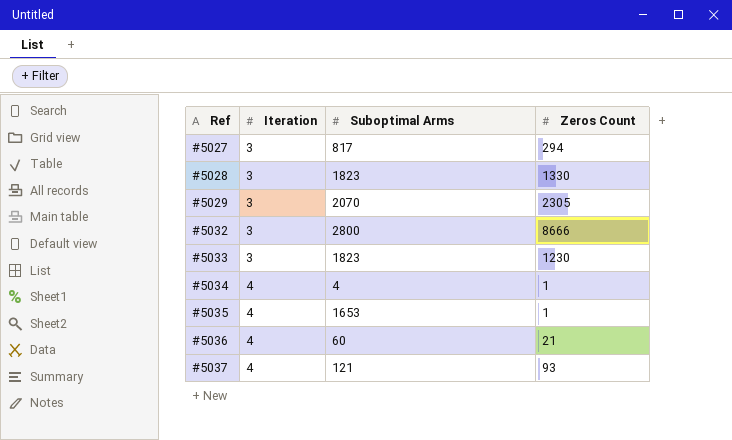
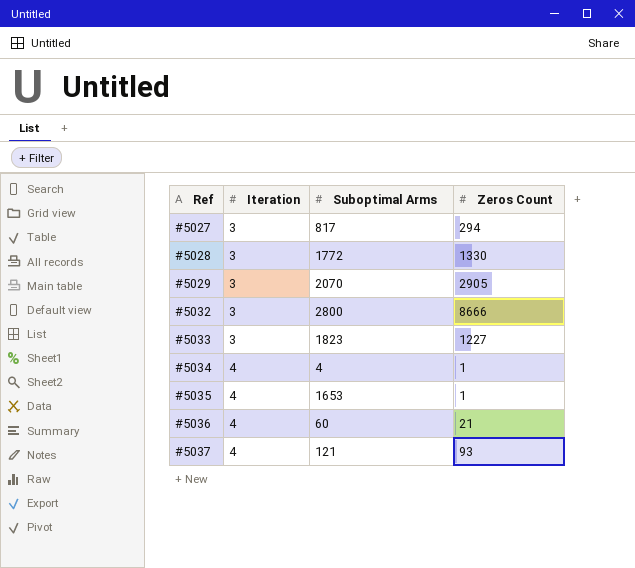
#5028 | Suboptimal Arms: 1823 -> 1772
#5029 | Zeros Count: 2305 -> 2905
#5033 | Zeros Count: 1230 -> 1227

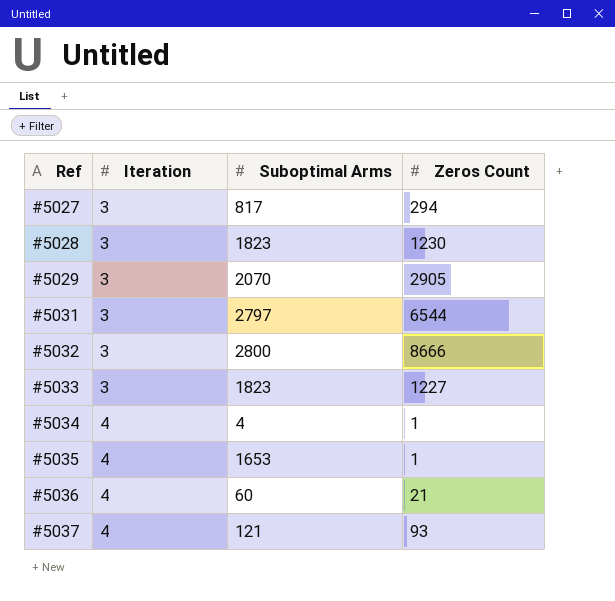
#5028 | Suboptimal Arms: 1772 -> 1823
#5028 | Zeros Count: 1330 -> 1230
row #5031: none -> 3 | 2797 | 6544

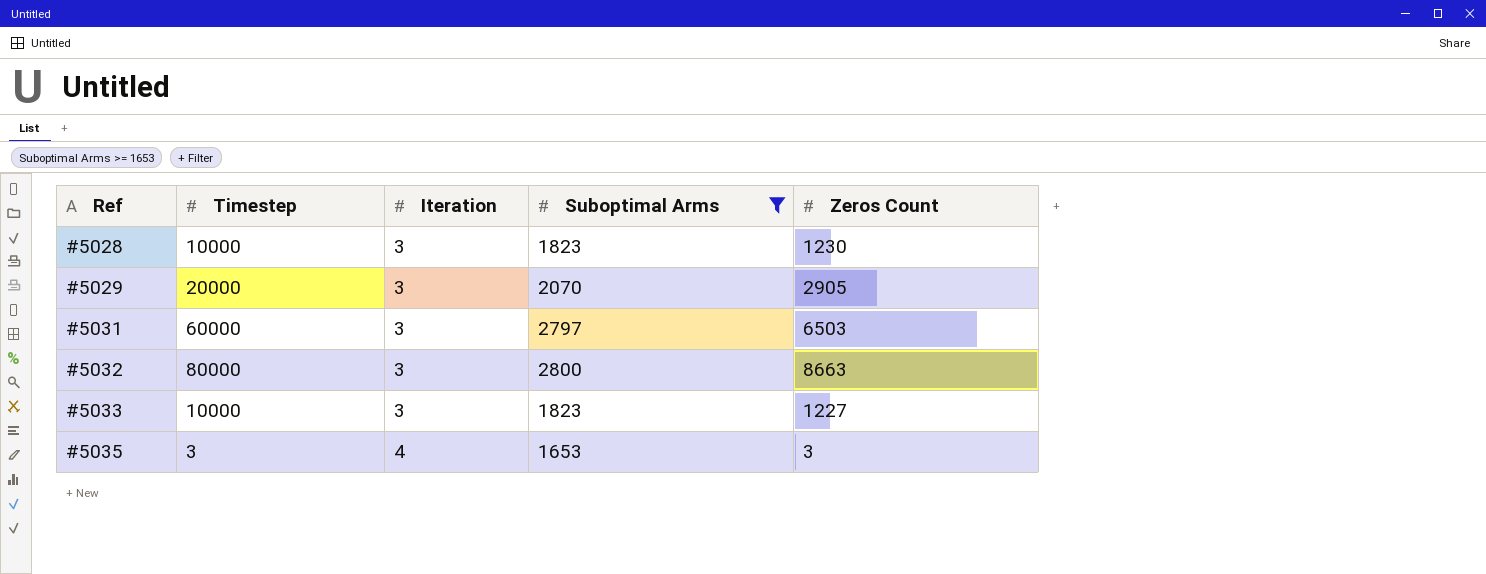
filter: none -> Suboptimal Arms >= 1653
column Timestep | position: none -> 2
#5031 | Zeros Count: 6544 -> 6503
#5032 | Zeros Count: 8666 -> 8663
#5035 | Zeros Count: 1 -> 3

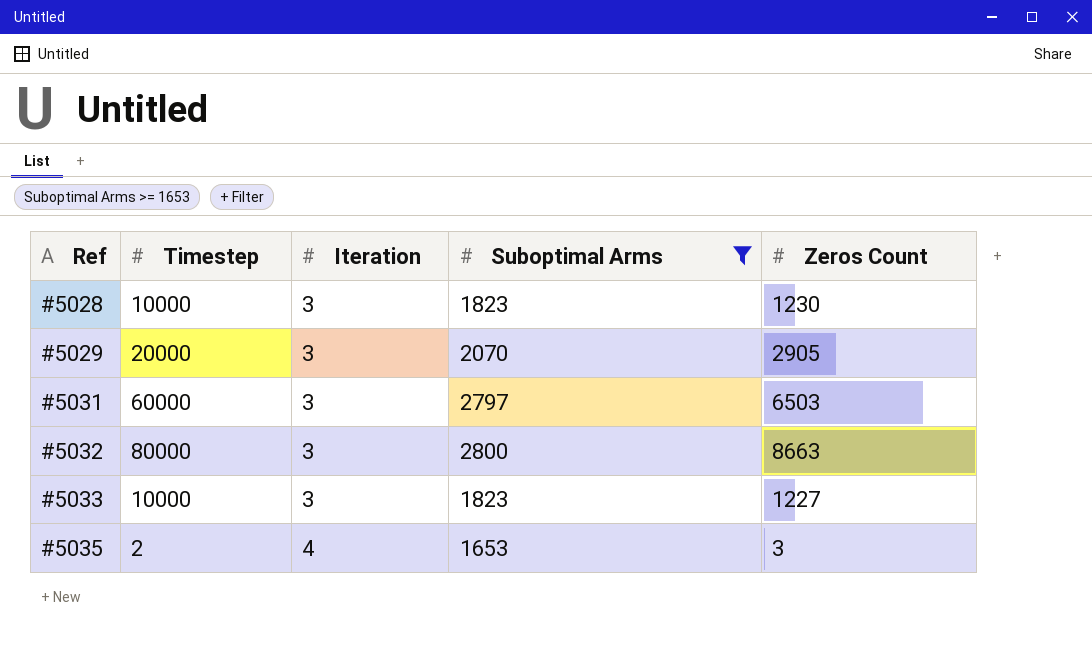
#5035 | Timestep: 3 -> 2

